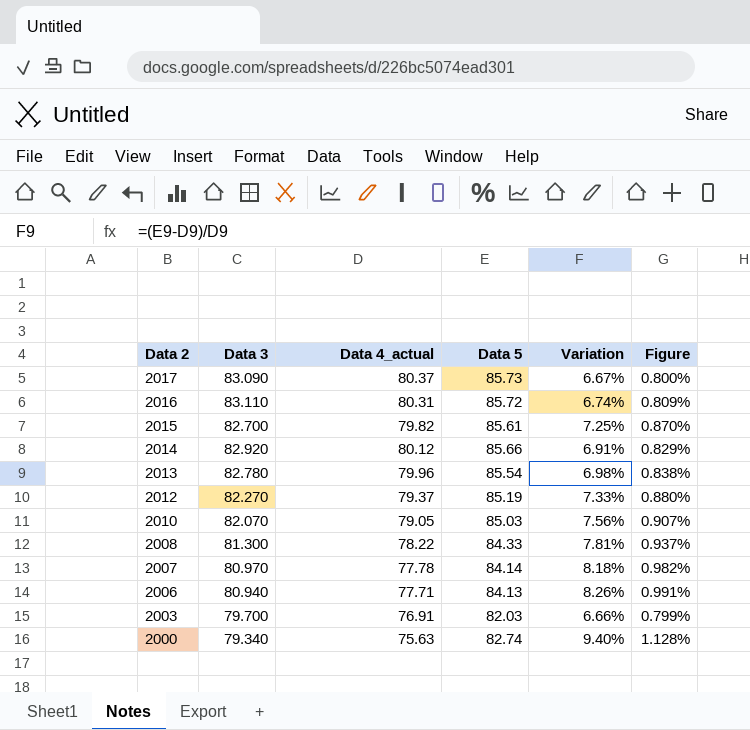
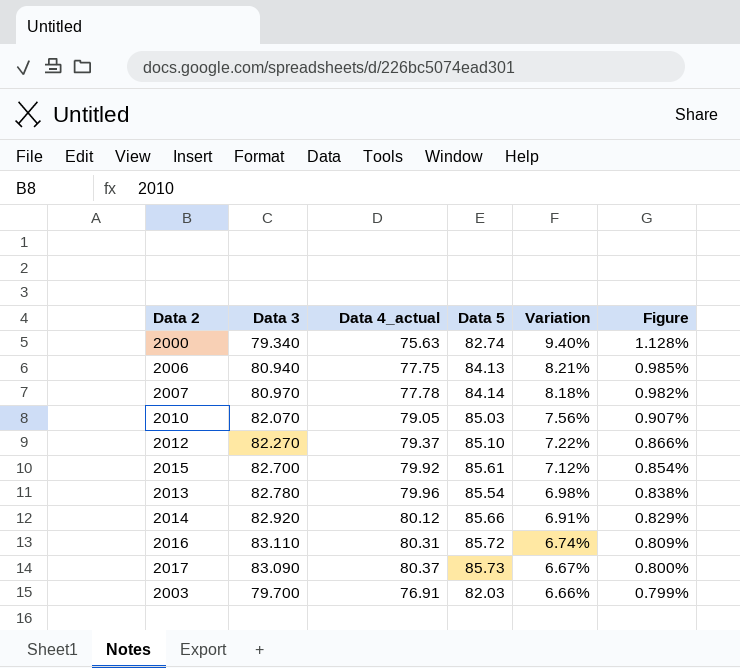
row order: Data 2 descending -> Variation descending
row 2008: 81.300 | 78.22 | 84.33 | 7.81% | 0.937% -> none
2006 | Data 4_actual: 77.71 -> 77.75
2006 | Variation: 8.26% -> 8.21%
2006 | Figure: 0.991% -> 0.985%
2012 | Data 5: 85.19 -> 85.10
2012 | Variation: 7.33% -> 7.22%
2012 | Figure: 0.880% -> 0.866%
2015 | Data 4_actual: 79.82 -> 79.92
2015 | Variation: 7.25% -> 7.12%
2015 | Figure: 0.870% -> 0.854%

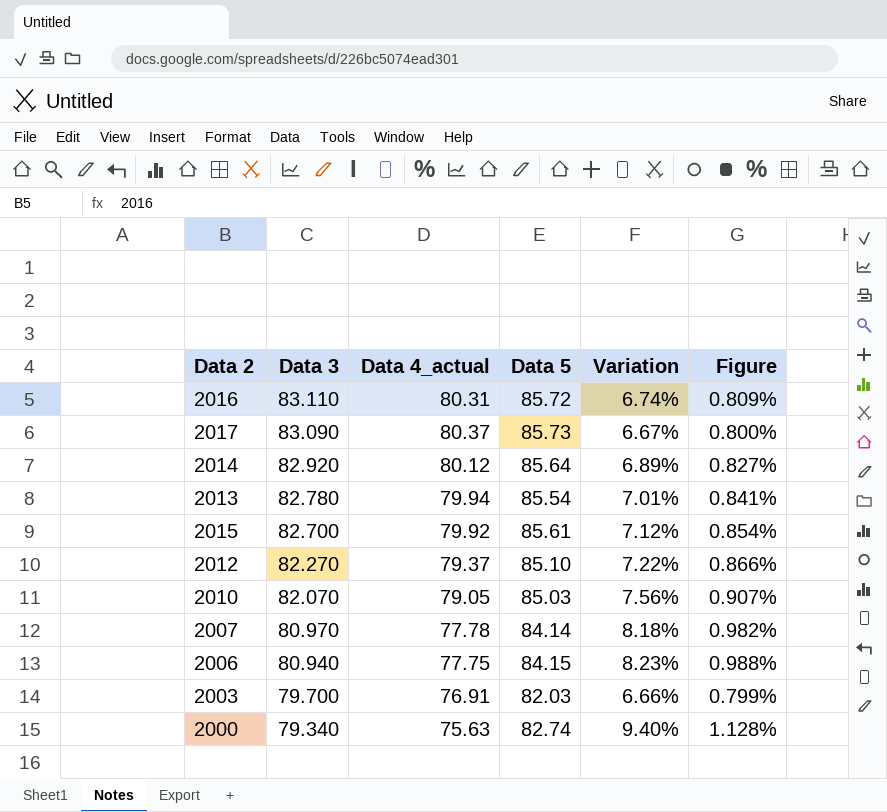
row order: Variation descending -> Data 3 descending
2014 | Data 5: 85.66 -> 85.64
2014 | Variation: 6.91% -> 6.89%
2014 | Figure: 0.829% -> 0.827%
2013 | Data 4_actual: 79.96 -> 79.94
2013 | Variation: 6.98% -> 7.01%
2013 | Figure: 0.838% -> 0.841%
2006 | Data 5: 84.13 -> 84.15
2006 | Variation: 8.21% -> 8.23%
2006 | Figure: 0.985% -> 0.988%

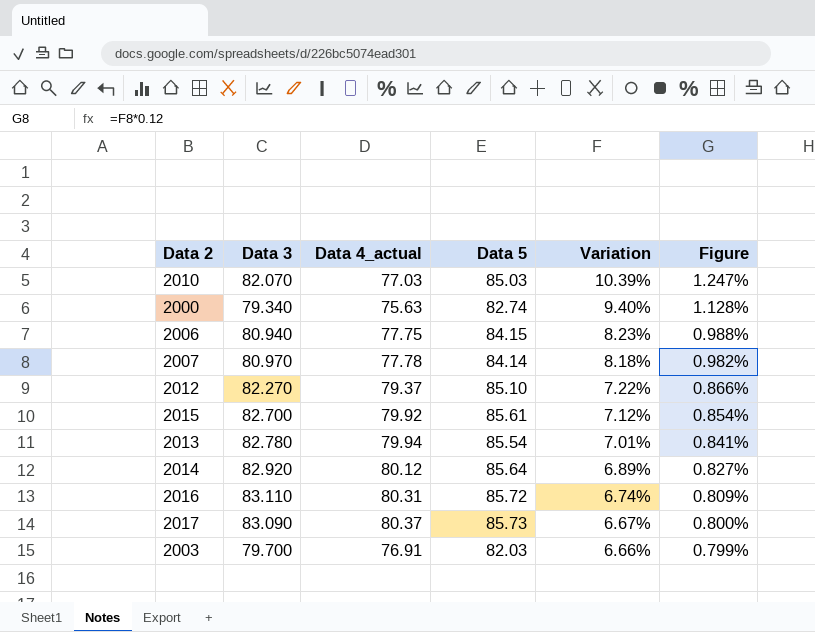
row order: Data 3 descending -> Variation descending
2010 | Data 4_actual: 79.05 -> 77.03
2010 | Variation: 7.56% -> 10.39%
2010 | Figure: 0.907% -> 1.247%

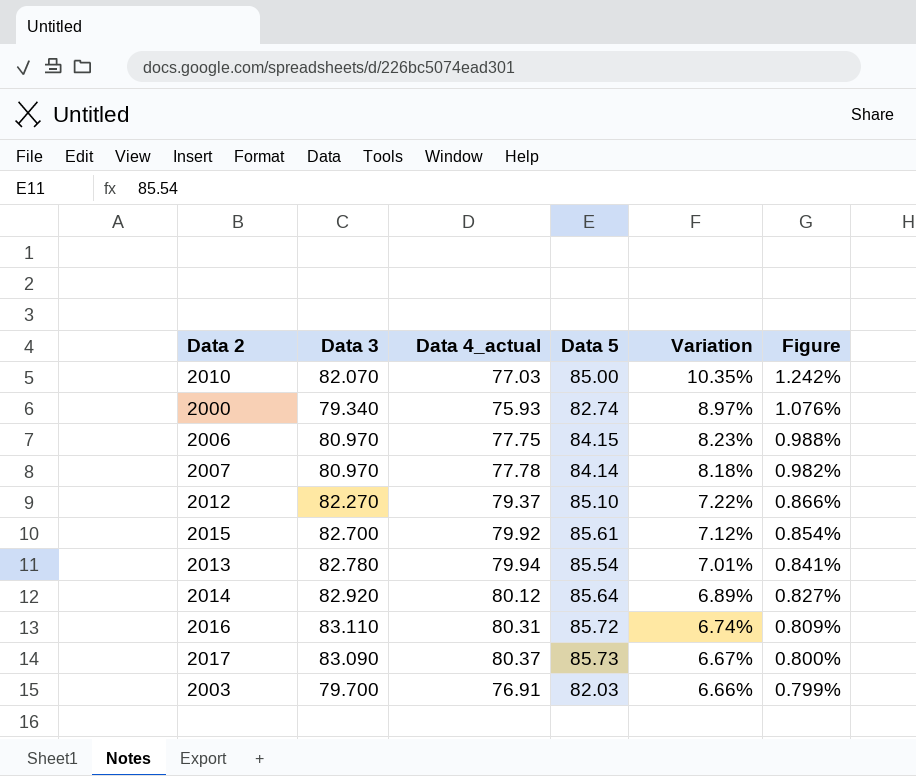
2010 | Data 5: 85.03 -> 85.00
2010 | Variation: 10.39% -> 10.35%
2010 | Figure: 1.247% -> 1.242%
2000 | Data 4_actual: 75.63 -> 75.93
2000 | Variation: 9.40% -> 8.97%
2000 | Figure: 1.128% -> 1.076%
2006 | Data 3: 80.940 -> 80.970

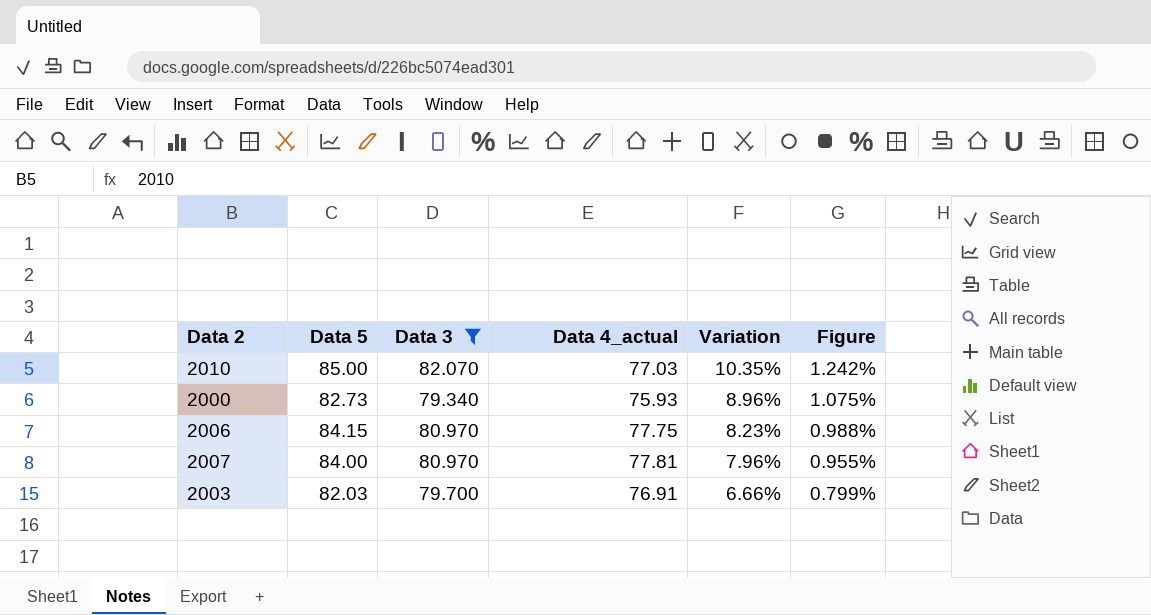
filter: none -> Data 3 <= 82.070
column Data 5 | position: 4 -> 2
2000 | Data 5: 82.74 -> 82.73
2000 | Variation: 8.97% -> 8.96%
2000 | Figure: 1.076% -> 1.075%
2007 | Data 5: 84.14 -> 84.00
2007 | Data 4_actual: 77.78 -> 77.81
2007 | Variation: 8.18% -> 7.96%
2007 | Figure: 0.982% -> 0.955%

